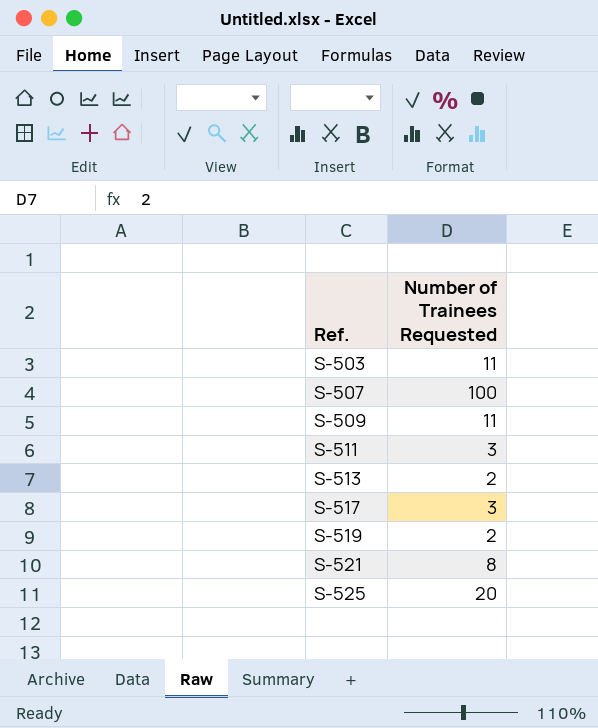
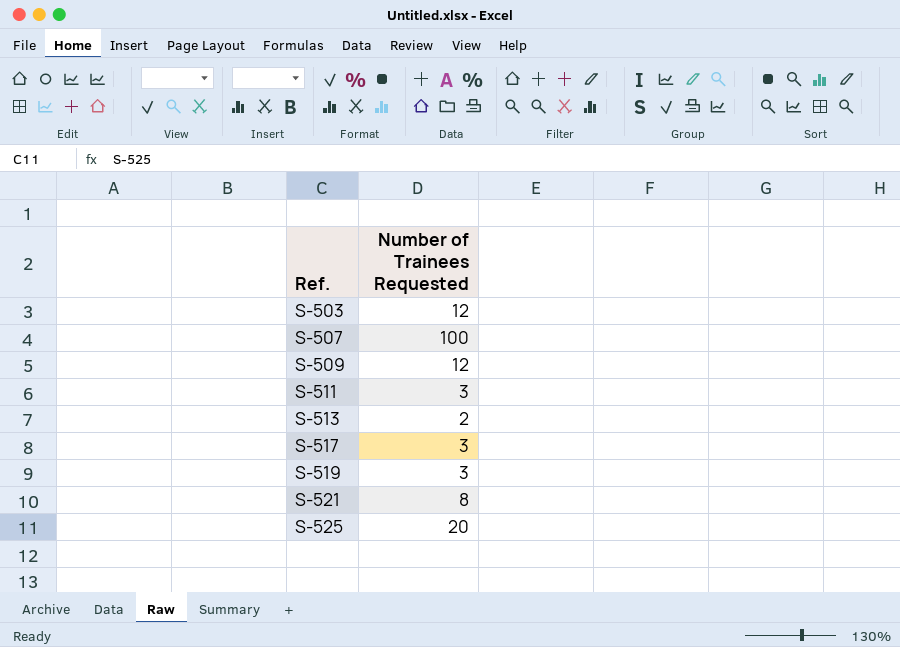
S-503 | Number of Trainees Requested: 11 -> 12
S-509 | Number of Trainees Requested: 11 -> 12
S-519 | Number of Trainees Requested: 2 -> 3

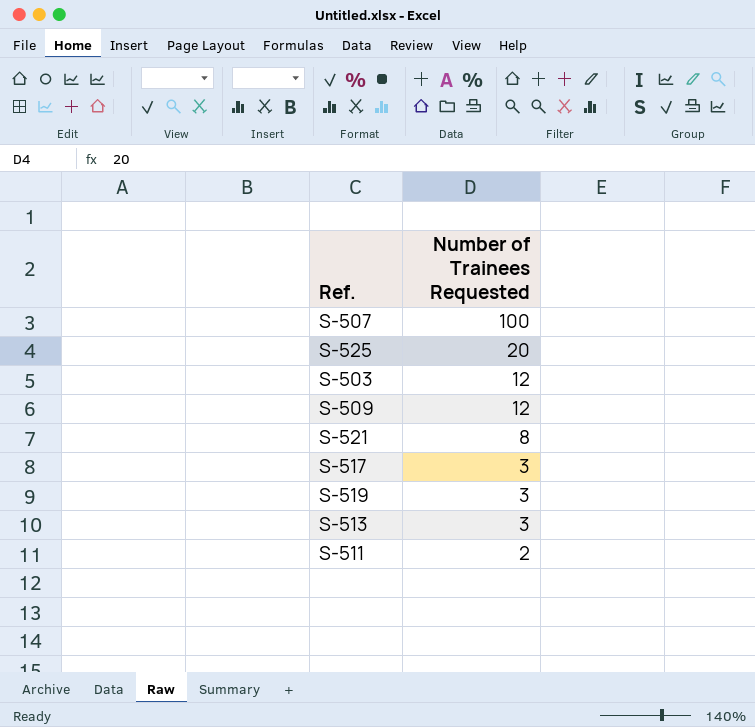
row order: Ref. ascending -> Number of Trainees Requested descending
S-513 | Number of Trainees Requested: 2 -> 3
S-511 | Number of Trainees Requested: 3 -> 2

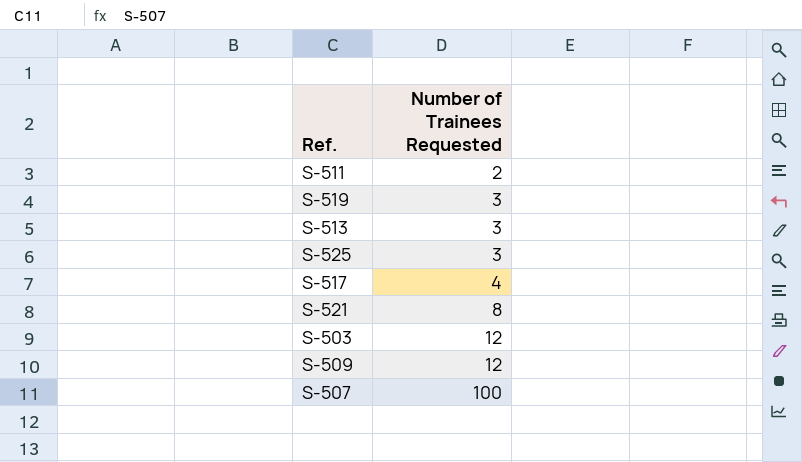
row order: Number of Trainees Requested descending -> Number of Trainees Requested ascending
S-525 | Number of Trainees Requested: 20 -> 3
S-517 | Number of Trainees Requested: 3 -> 4

